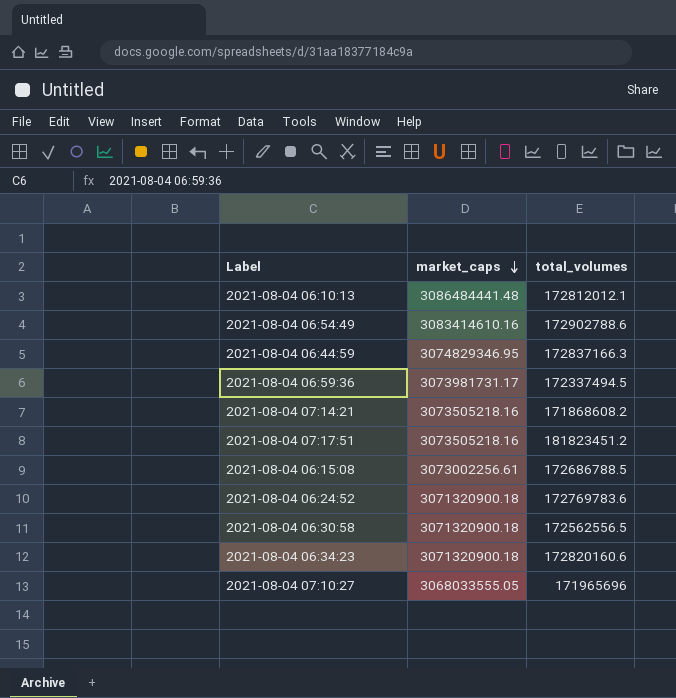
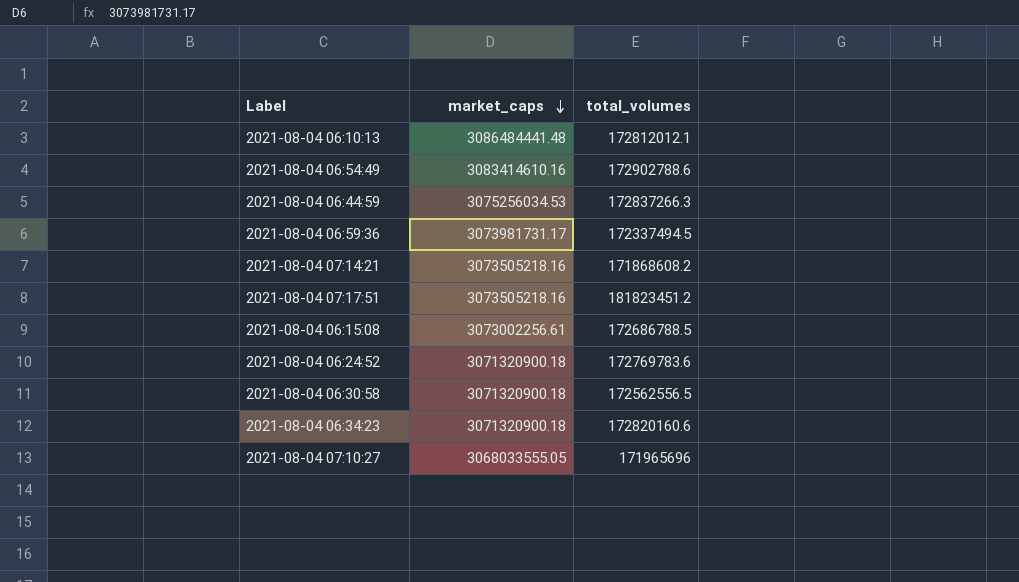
2021-08-04 06:44:59 | market_caps: 3074829346.95 -> 3075256034.53
2021-08-04 06:44:59 | total_volumes: 172837166.3 -> 172837266.3

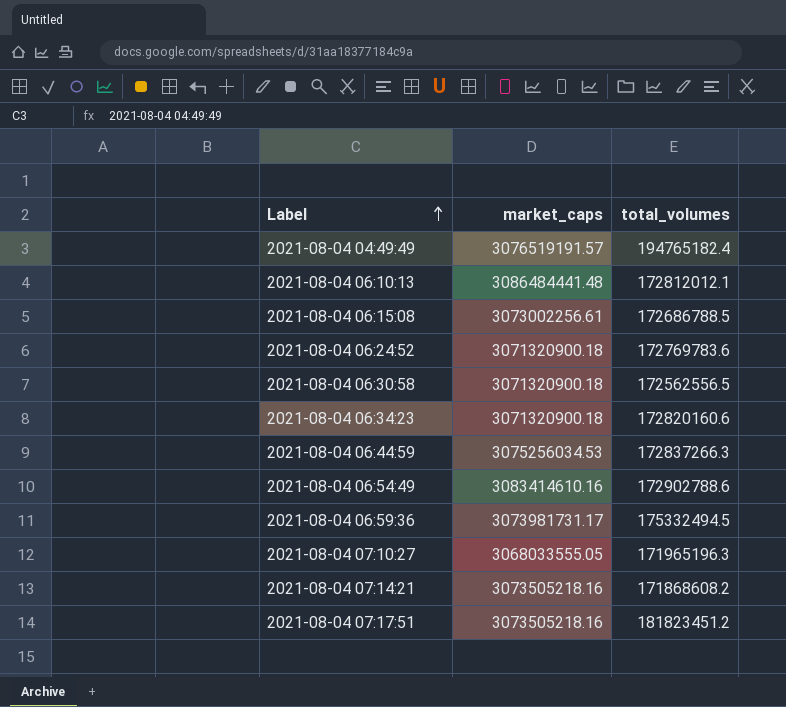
row order: market_caps descending -> Label ascending
row 2021-08-04 04:49:49: none -> 3076519191.57 | 194765182.4
2021-08-04 06:59:36 | total_volumes: 172337494.5 -> 175332494.5
2021-08-04 07:10:27 | total_volumes: 171965696 -> 171965196.3

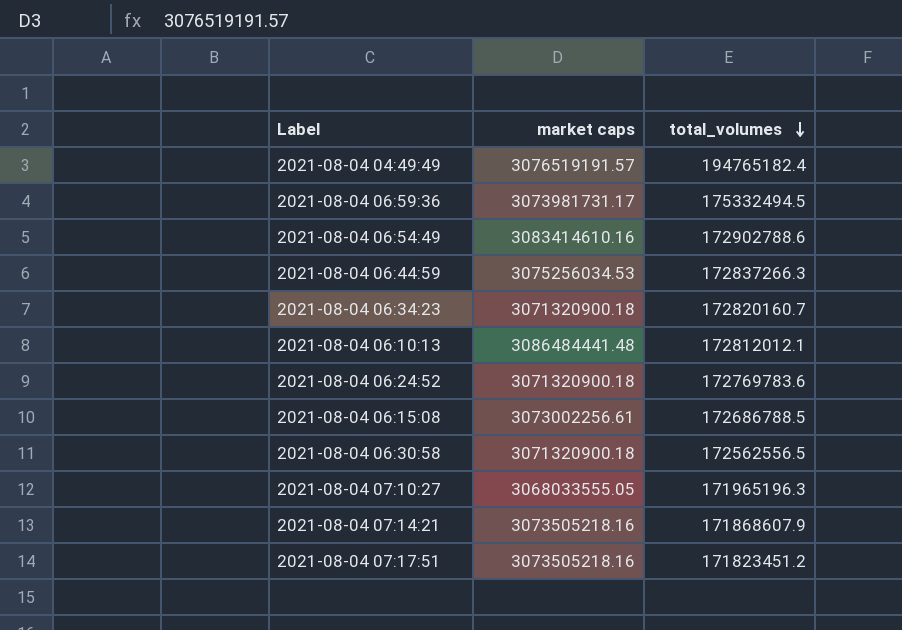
row order: Label ascending -> total_volumes descending
column name: market_caps -> market caps
2021-08-04 06:34:23 | total_volumes: 172820160.6 -> 172820160.7
2021-08-04 07:14:21 | total_volumes: 171868608.2 -> 171868607.9
2021-08-04 07:17:51 | total_volumes: 181823451.2 -> 171823451.2

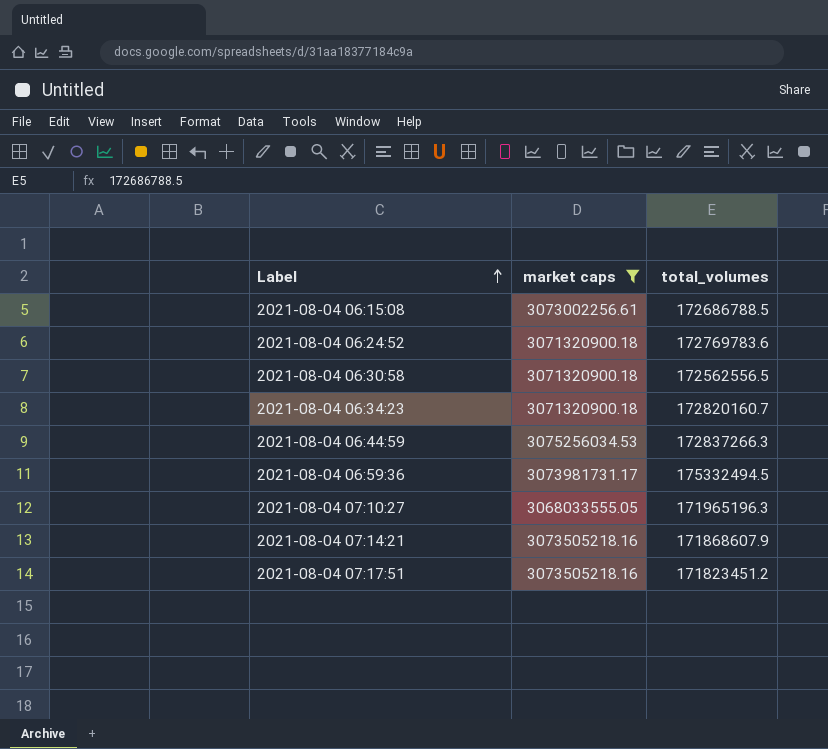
filter: none -> market caps <= 3075256034.53
row order: total_volumes descending -> Label ascending

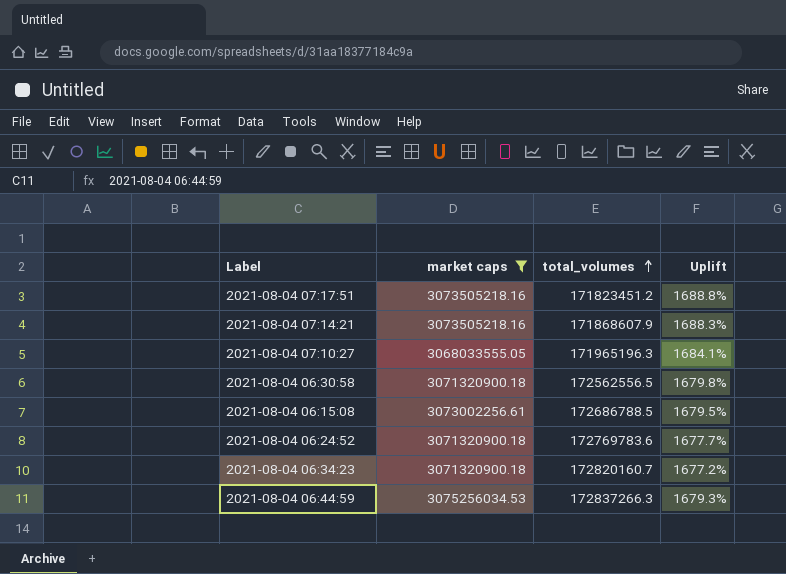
row order: Label ascending -> total_volumes ascending
column Uplift | formula: none -> ([market caps] - [total_volumes]) / [total_volumes]
row 2021-08-04 06:59:36: 3073981731.17 | 175332494.5 -> none

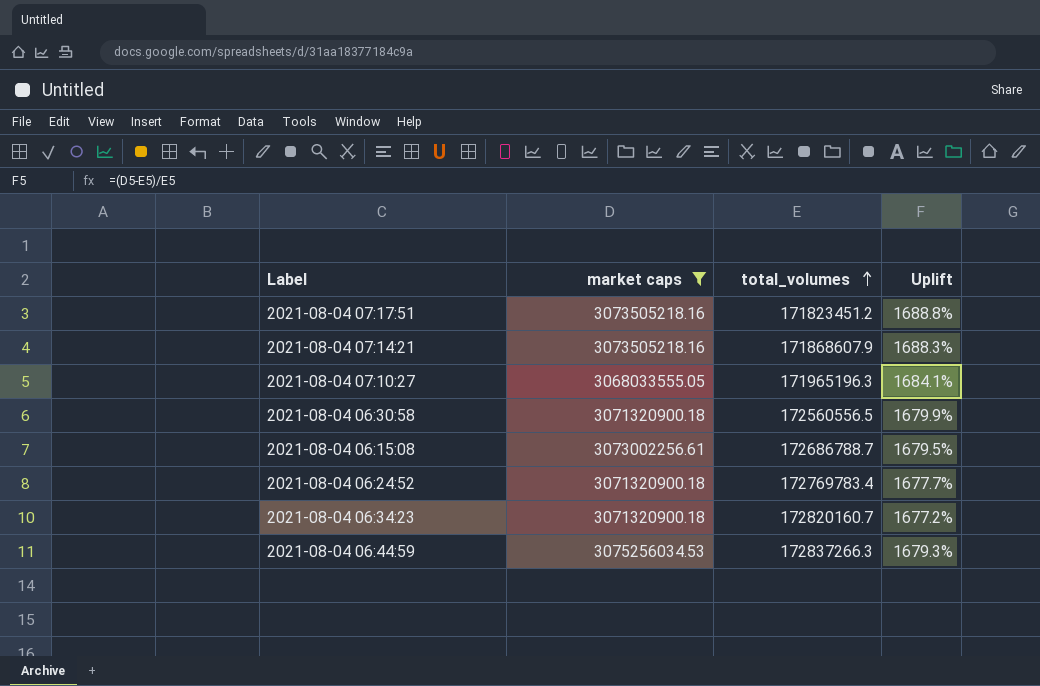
2021-08-04 06:30:58 | total_volumes: 172562556.5 -> 172560556.5
2021-08-04 06:30:58 | Uplift: 1679.8% -> 1679.9%
2021-08-04 06:15:08 | total_volumes: 172686788.5 -> 172686788.7
2021-08-04 06:24:52 | total_volumes: 172769783.6 -> 172769783.4

